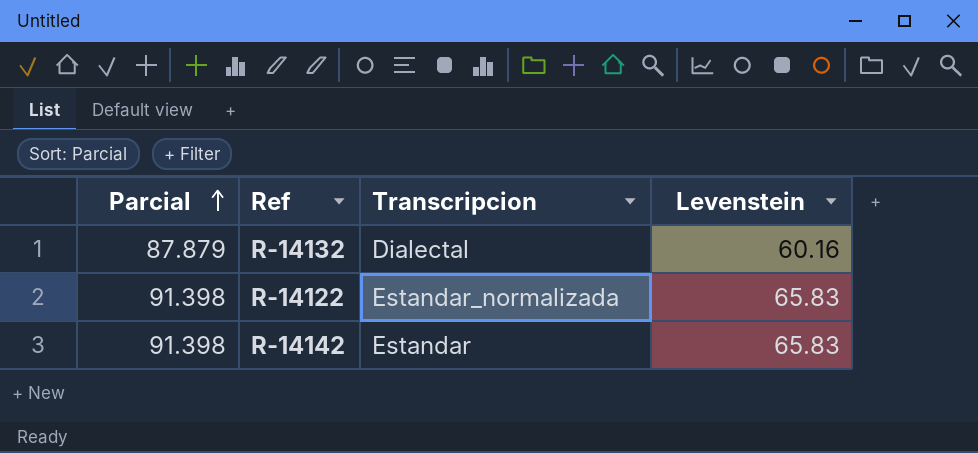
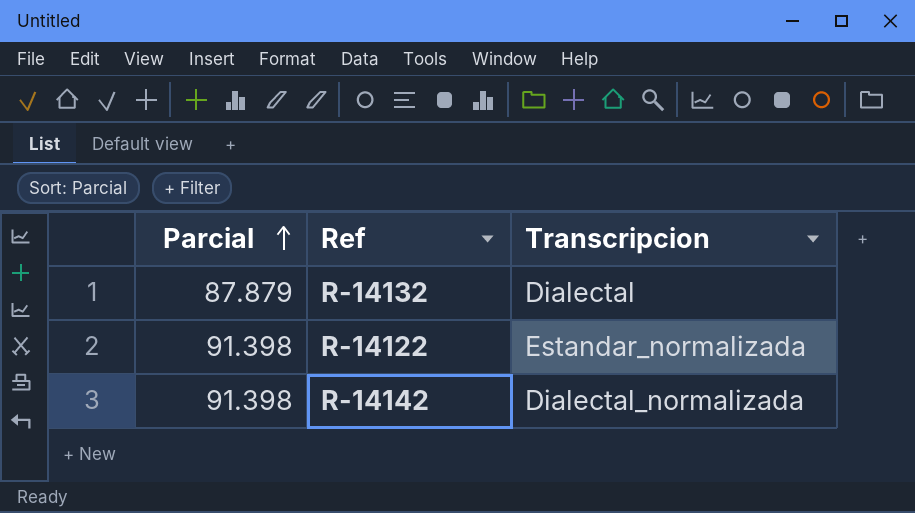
column Levenstein | position: 4 -> none
R-14142 | Transcripcion: Estandar -> Dialectal_normalizada

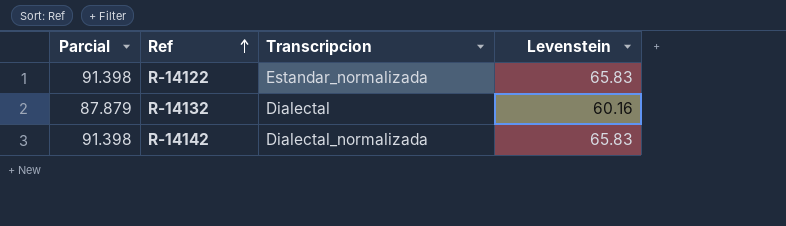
row order: Parcial ascending -> Ref ascending
column Levenstein | position: none -> 4

